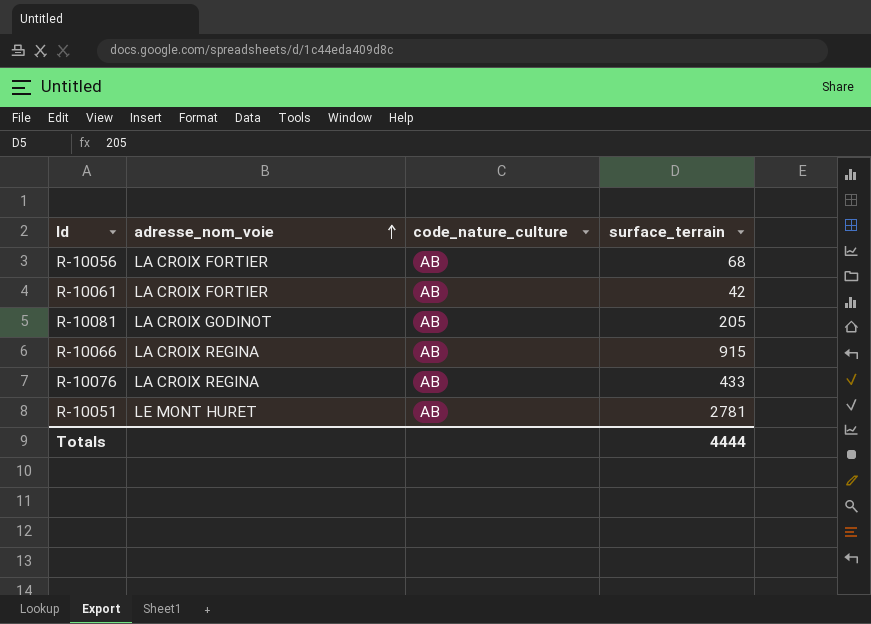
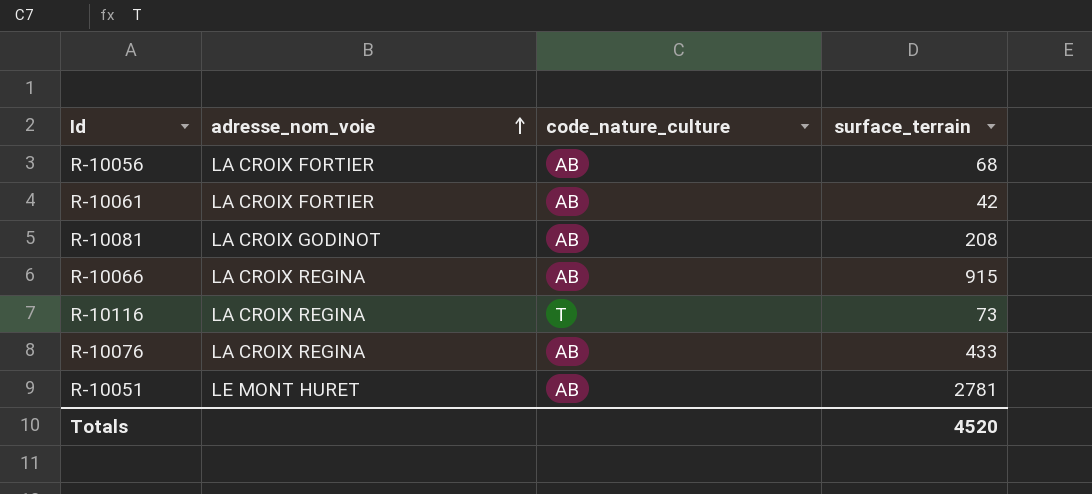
R-10081 | surface_terrain: 205 -> 208
row R-10116: none -> LA CROIX REGINA | T | 73
Totals | surface_terrain: 4444 -> 4520

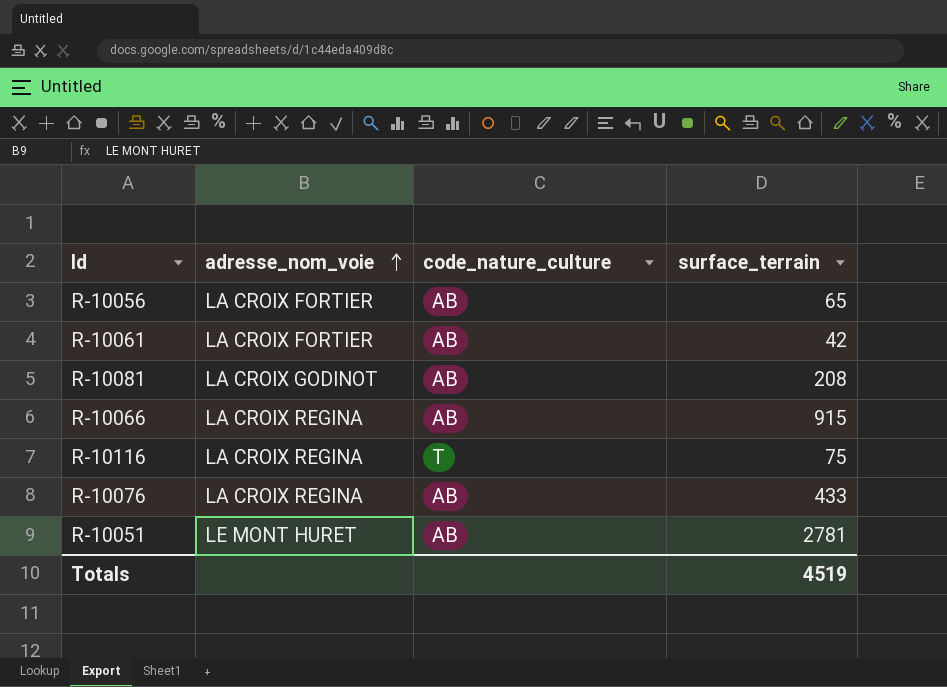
R-10056 | surface_terrain: 68 -> 65
R-10116 | surface_terrain: 73 -> 75
Totals | surface_terrain: 4520 -> 4519

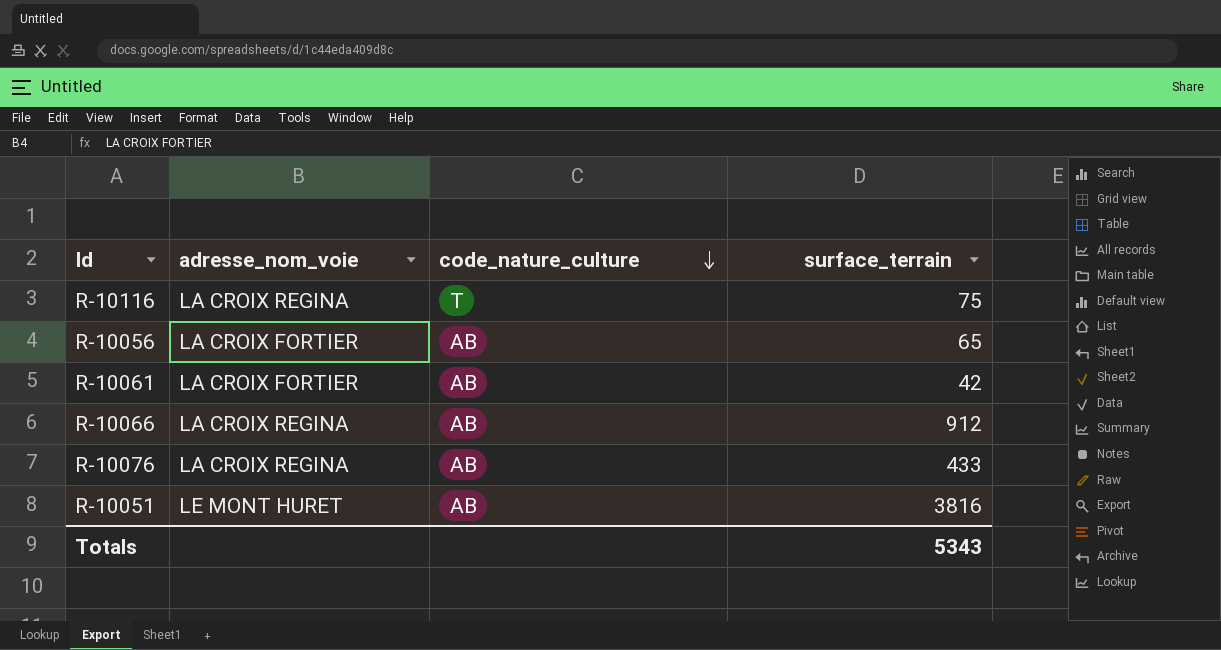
row order: adresse_nom_voie ascending -> code_nature_culture descending
row R-10081: LA CROIX GODINOT | AB | 208 -> none
R-10066 | surface_terrain: 915 -> 912
R-10051 | surface_terrain: 2781 -> 3816
Totals | surface_terrain: 4519 -> 5343

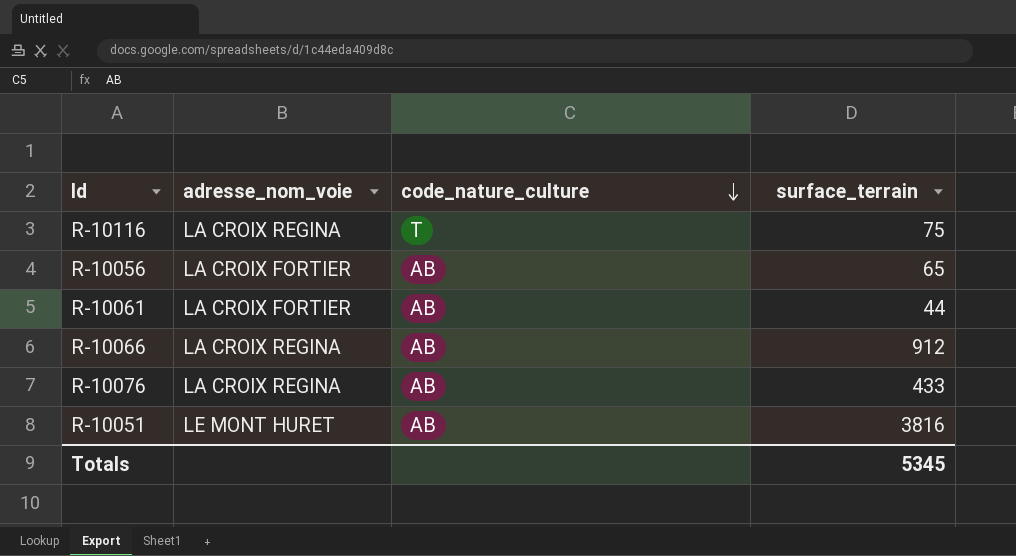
R-10061 | surface_terrain: 42 -> 44
Totals | surface_terrain: 5343 -> 5345

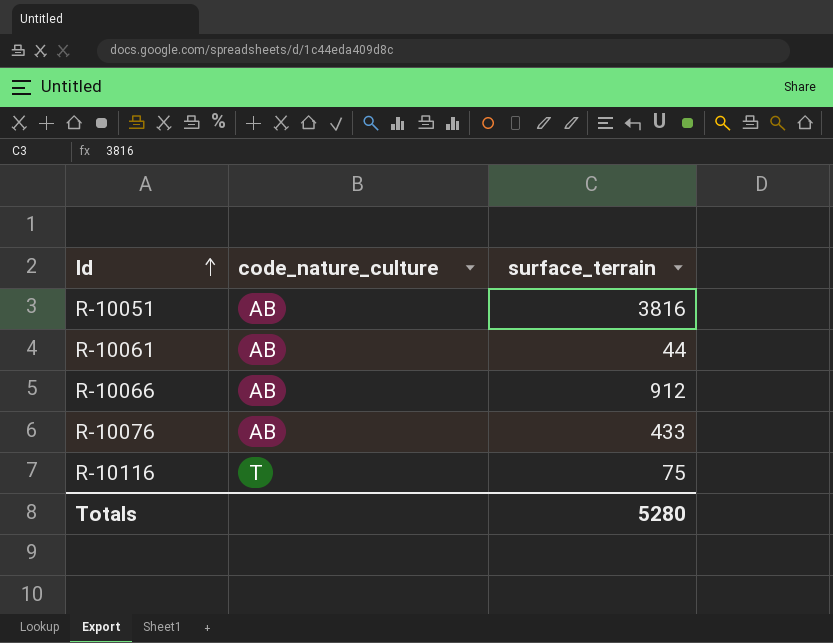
row order: code_nature_culture descending -> Id ascending
column adresse_nom_voie | position: 2 -> none
row R-10056: LA CROIX FORTIER | AB | 65 -> none
Totals | surface_terrain: 5345 -> 5280

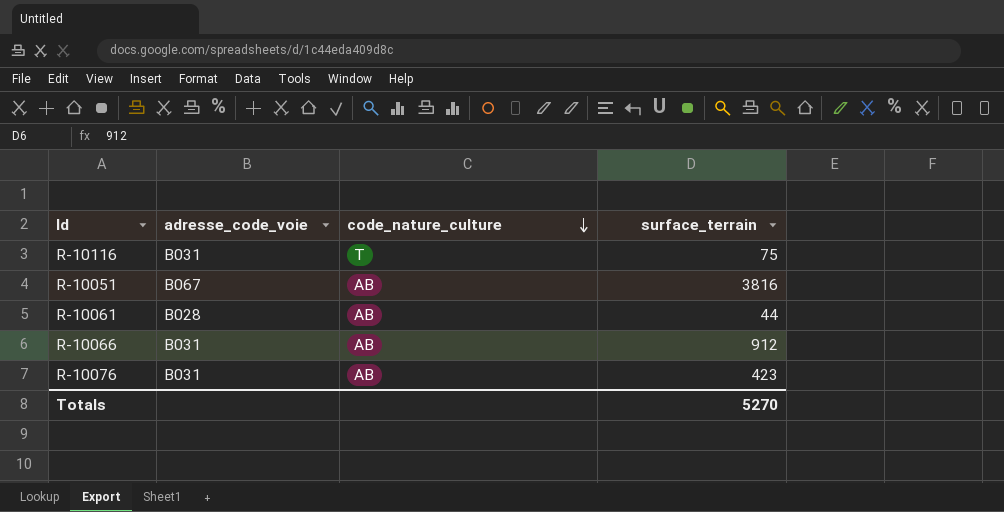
row order: Id ascending -> code_nature_culture descending
column adresse_code_voie | position: none -> 2
R-10076 | surface_terrain: 433 -> 423
Totals | surface_terrain: 5280 -> 5270

